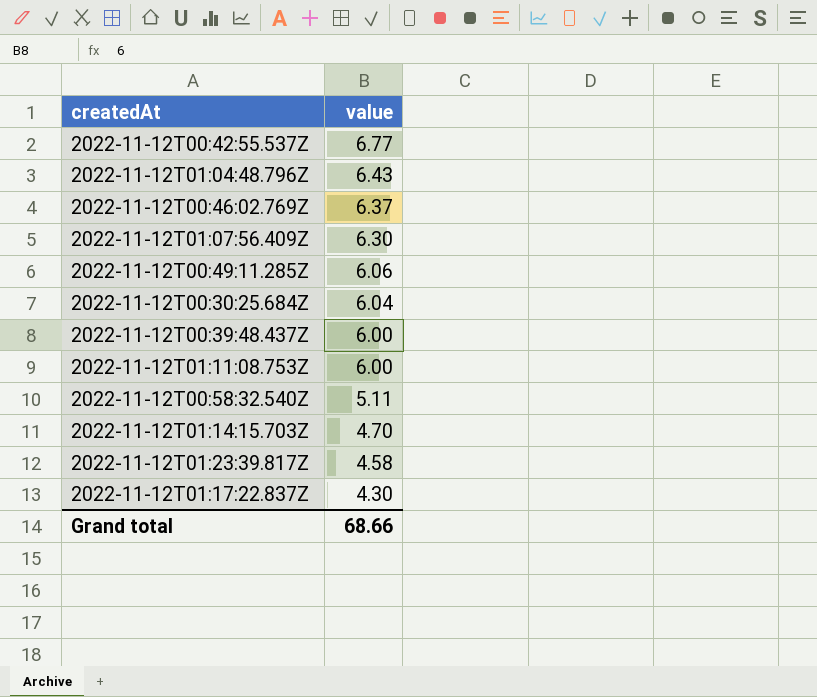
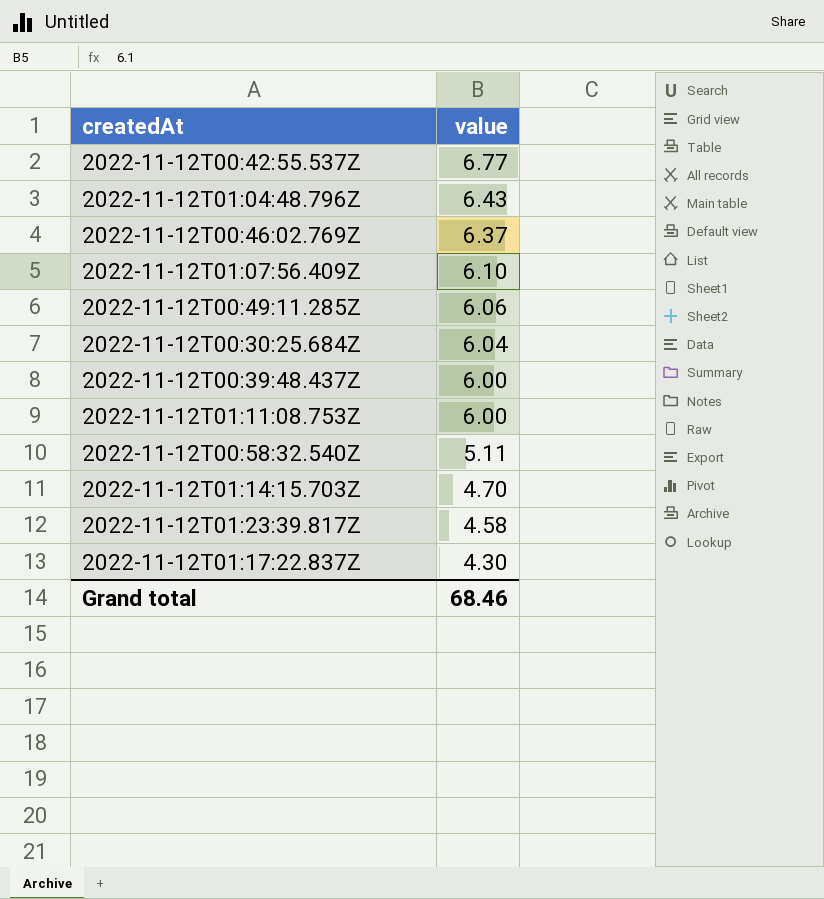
2022-11-12T01:07:56.409Z | value: 6.30 -> 6.10
Grand total | value: 68.66 -> 68.46

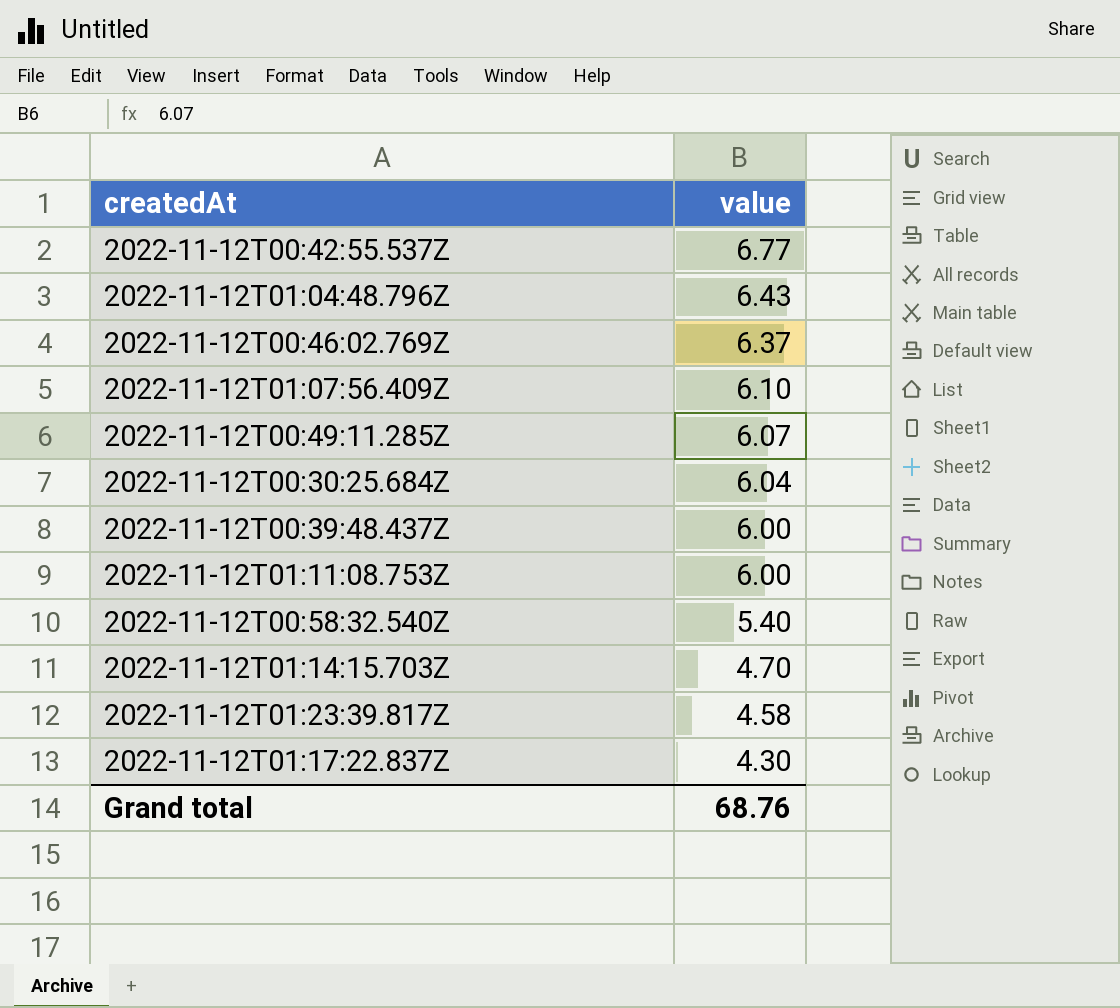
2022-11-12T00:49:11.285Z | value: 6.06 -> 6.07
2022-11-12T00:58:32.540Z | value: 5.11 -> 5.40
Grand total | value: 68.46 -> 68.76

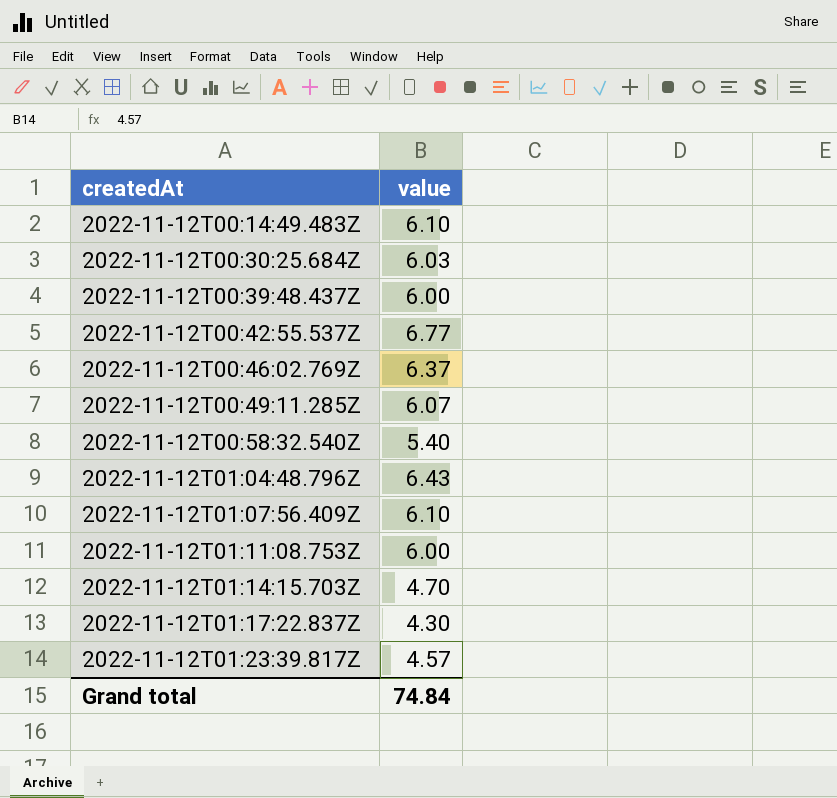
row order: value descending -> createdAt ascending
row 2022-11-12T00:14:49.483Z: none -> 6.10
2022-11-12T00:30:25.684Z | value: 6.04 -> 6.03
2022-11-12T01:23:39.817Z | value: 4.58 -> 4.57
Grand total | value: 68.76 -> 74.84

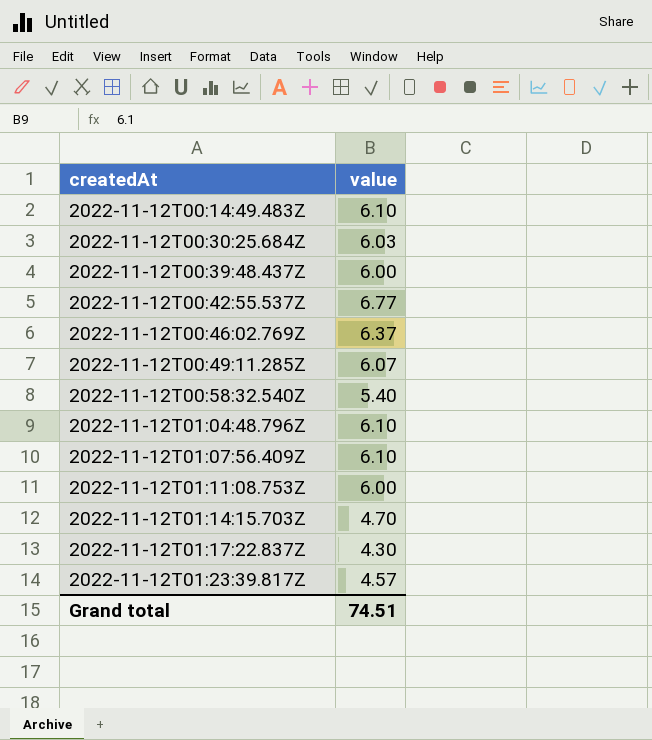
2022-11-12T01:04:48.796Z | value: 6.43 -> 6.10
Grand total | value: 74.84 -> 74.51

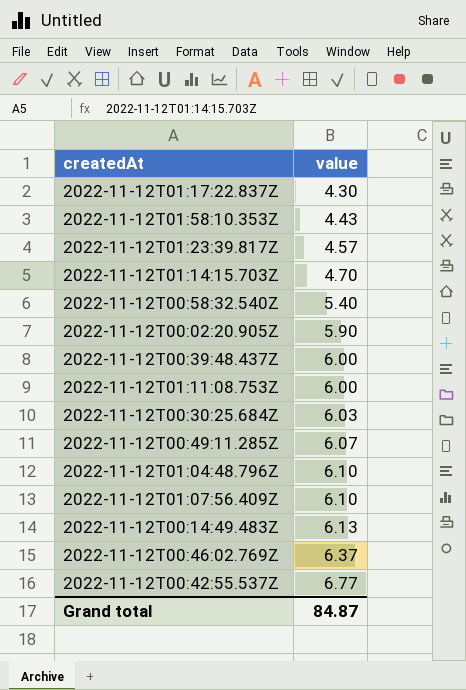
row order: createdAt ascending -> value ascending
row 2022-11-12T01:58:10.353Z: none -> 4.43
row 2022-11-12T00:02:20.905Z: none -> 5.90
2022-11-12T00:14:49.483Z | value: 6.10 -> 6.13
Grand total | value: 74.51 -> 84.87

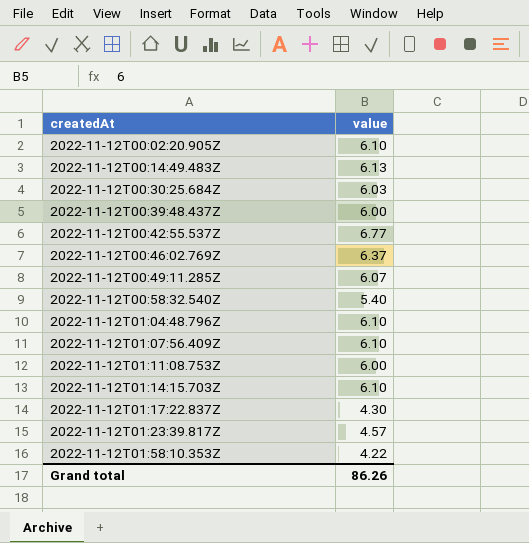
row order: value ascending -> createdAt ascending
2022-11-12T00:02:20.905Z | value: 5.90 -> 6.10
2022-11-12T01:14:15.703Z | value: 4.70 -> 6.10
2022-11-12T01:58:10.353Z | value: 4.43 -> 4.22
Grand total | value: 84.87 -> 86.26

